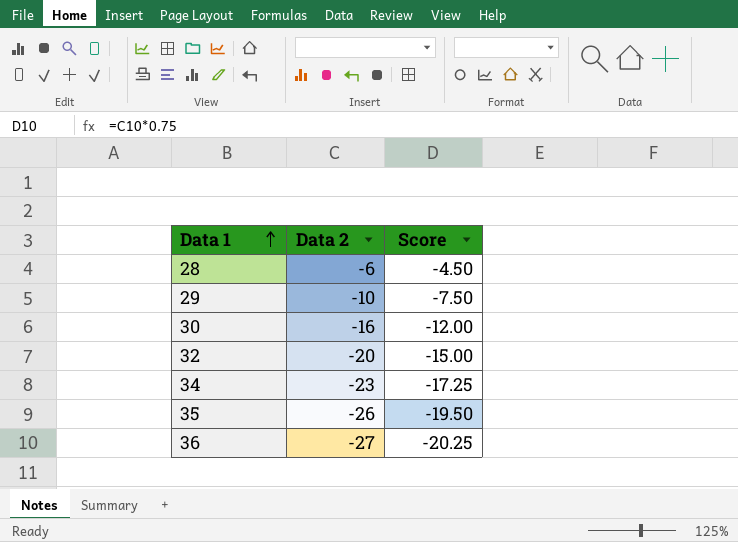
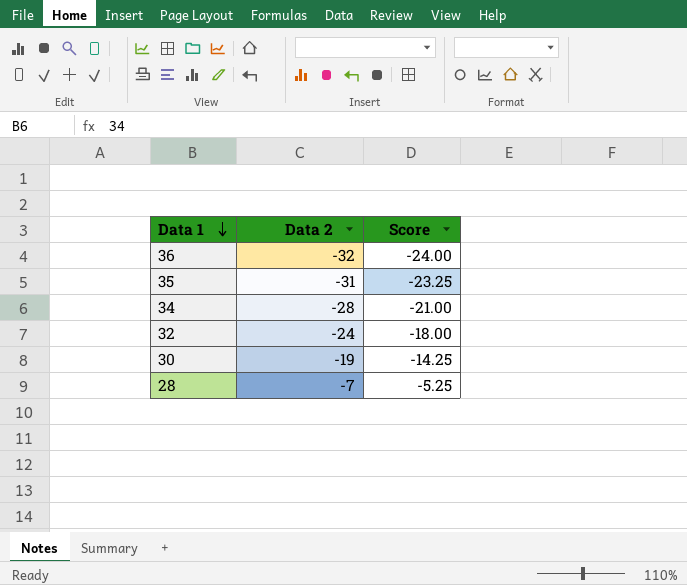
row order: Data 1 ascending -> Data 1 descending
row 29: -10 | -7.50 -> none
36 | Data 2: -27 -> -32
36 | Score: -20.25 -> -24.00
35 | Data 2: -26 -> -31
35 | Score: -19.50 -> -23.25
34 | Data 2: -23 -> -28
34 | Score: -17.25 -> -21.00
32 | Data 2: -20 -> -24
32 | Score: -15.00 -> -18.00
30 | Data 2: -16 -> -19
30 | Score: -12.00 -> -14.25
28 | Data 2: -6 -> -7
28 | Score: -4.50 -> -5.25

